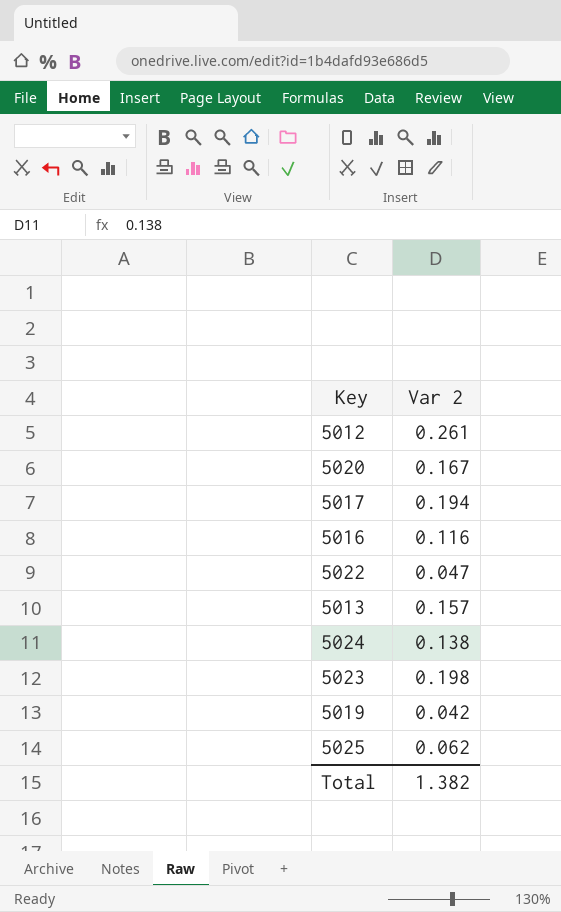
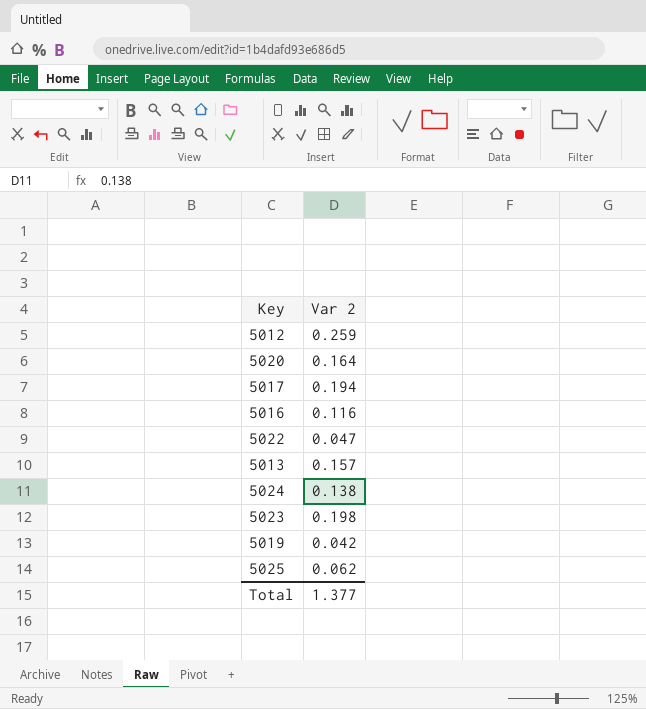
5012 | Var 2: 0.261 -> 0.259
5020 | Var 2: 0.167 -> 0.164
Total | Var 2: 1.382 -> 1.377

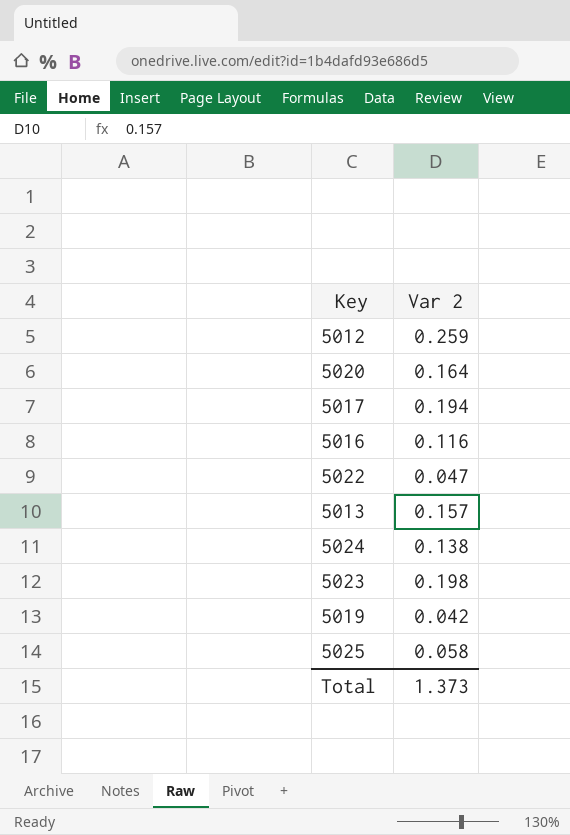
5025 | Var 2: 0.062 -> 0.058
Total | Var 2: 1.377 -> 1.373

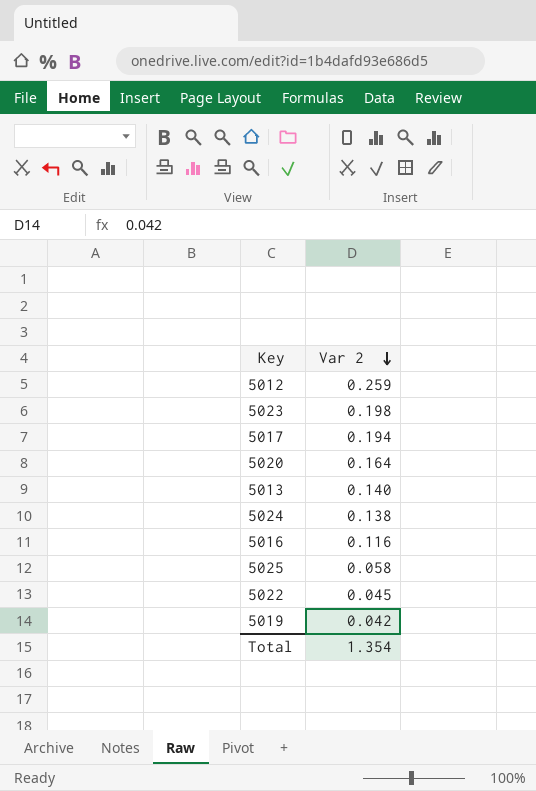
row order: none -> Var 2 descending
5013 | Var 2: 0.157 -> 0.140
5022 | Var 2: 0.047 -> 0.045
Total | Var 2: 1.373 -> 1.354

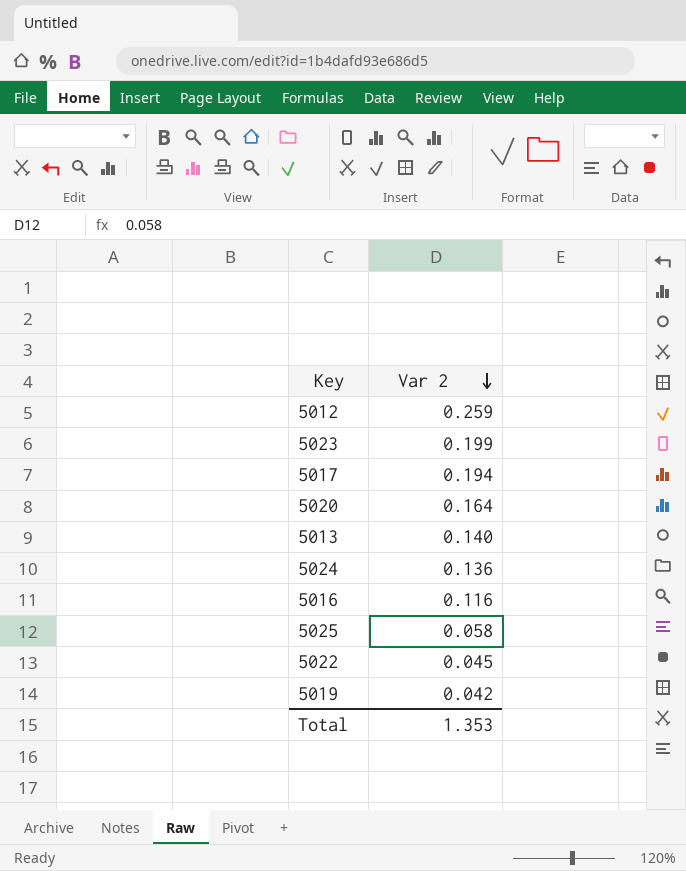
5023 | Var 2: 0.198 -> 0.199
5024 | Var 2: 0.138 -> 0.136
Total | Var 2: 1.354 -> 1.353

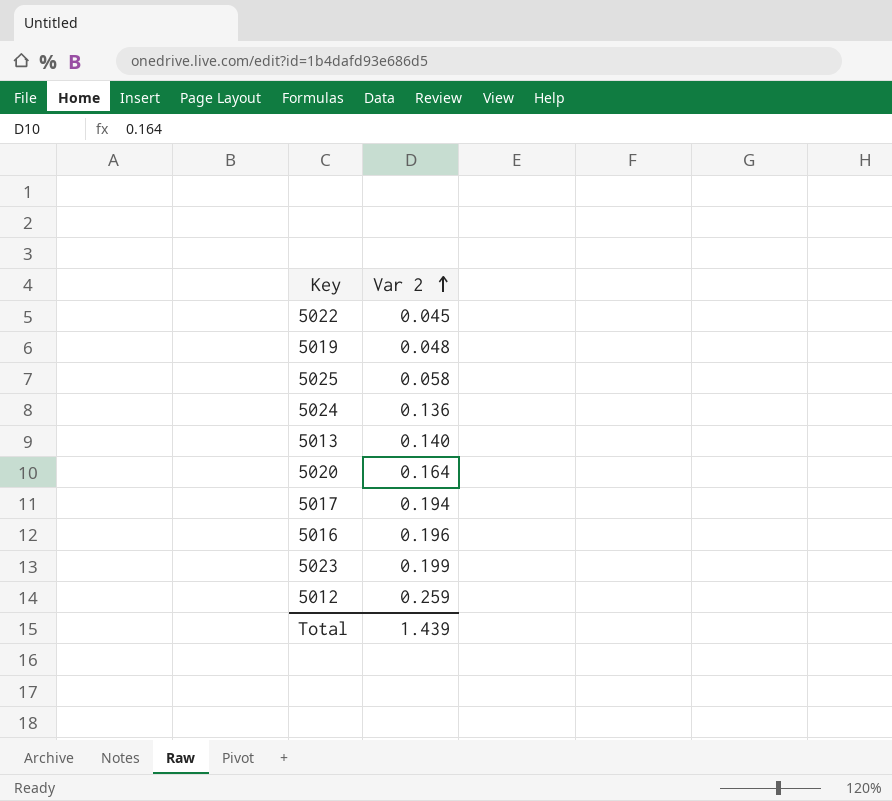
row order: Var 2 descending -> Var 2 ascending
5019 | Var 2: 0.042 -> 0.048
5016 | Var 2: 0.116 -> 0.196
Total | Var 2: 1.353 -> 1.439

